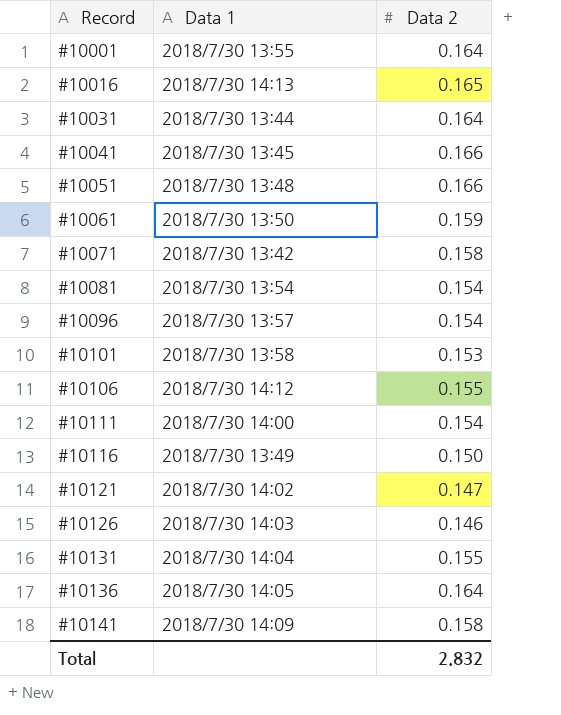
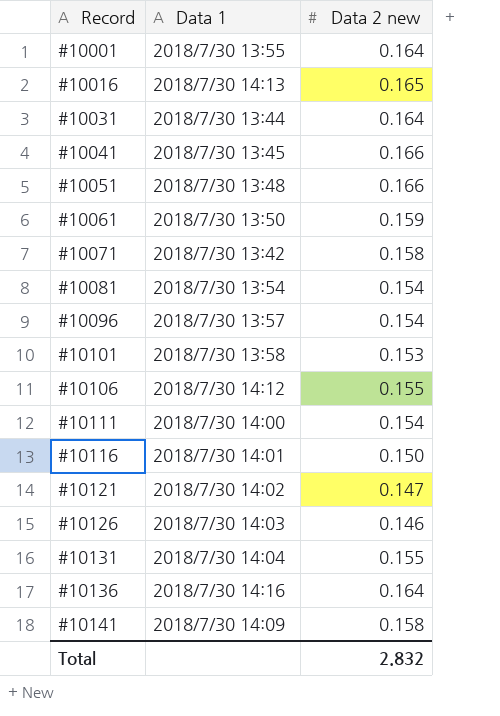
column name: Data 2 -> Data 2 new
#10116 | Data 1: 2018/7/30 13:49 -> 2018/7/30 14:01
#10136 | Data 1: 2018/7/30 14:05 -> 2018/7/30 14:16

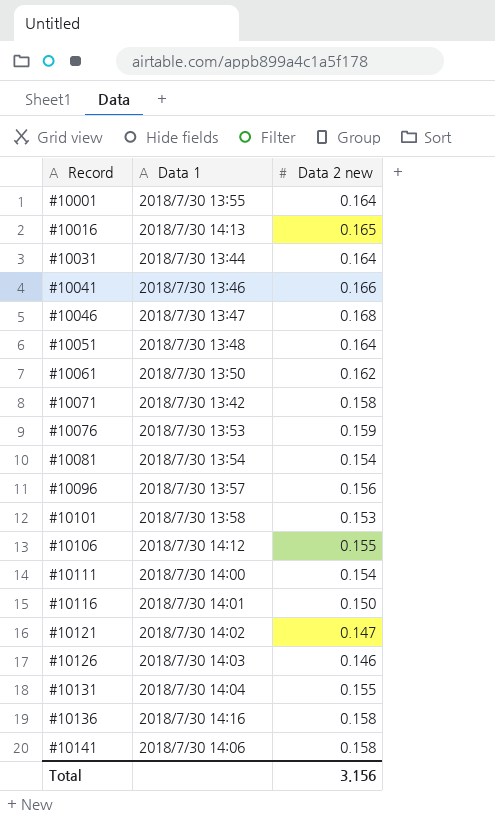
#10041 | Data 1: 2018/7/30 13:45 -> 2018/7/30 13:46
row #10046: none -> 2018/7/30 13:47 | 0.168
#10051 | Data 2 new: 0.166 -> 0.164
#10061 | Data 2 new: 0.159 -> 0.162
row #10076: none -> 2018/7/30 13:53 | 0.159
#10096 | Data 2 new: 0.154 -> 0.156
#10136 | Data 2 new: 0.164 -> 0.158
#10141 | Data 1: 2018/7/30 14:09 -> 2018/7/30 14:06
Total | Data 2 new: 2.832 -> 3.156

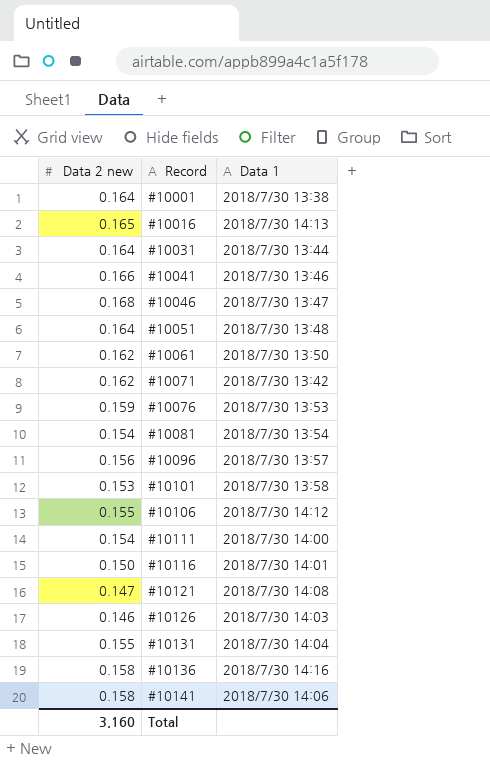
column Data 2 new | position: 3 -> 1
#10001 | Data 1: 2018/7/30 13:55 -> 2018/7/30 13:38
#10071 | Data 2 new: 0.158 -> 0.162
#10121 | Data 1: 2018/7/30 14:02 -> 2018/7/30 14:08
Total | Data 2 new: 3.156 -> 3.160

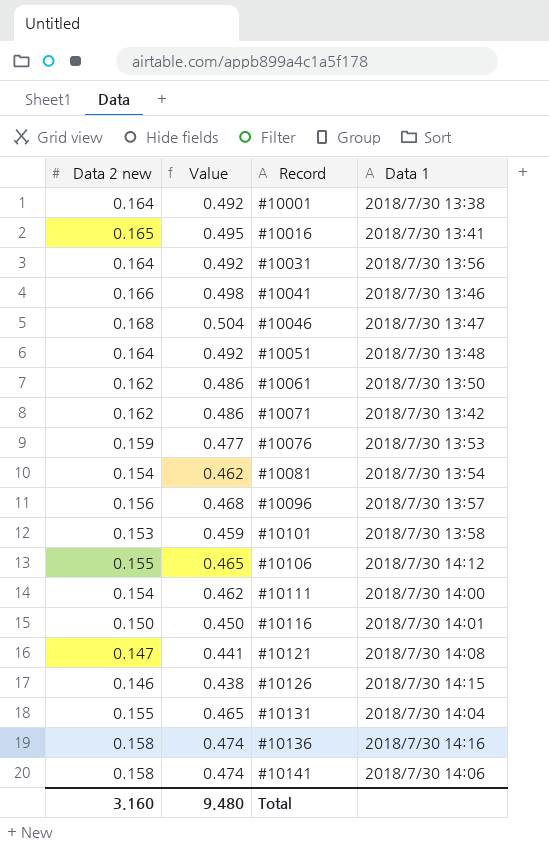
column Value | formula: none -> [Data 2 new] * 3
#10016 | Data 1: 2018/7/30 14:13 -> 2018/7/30 13:41
#10031 | Data 1: 2018/7/30 13:44 -> 2018/7/30 13:56
#10126 | Data 1: 2018/7/30 14:03 -> 2018/7/30 14:15

